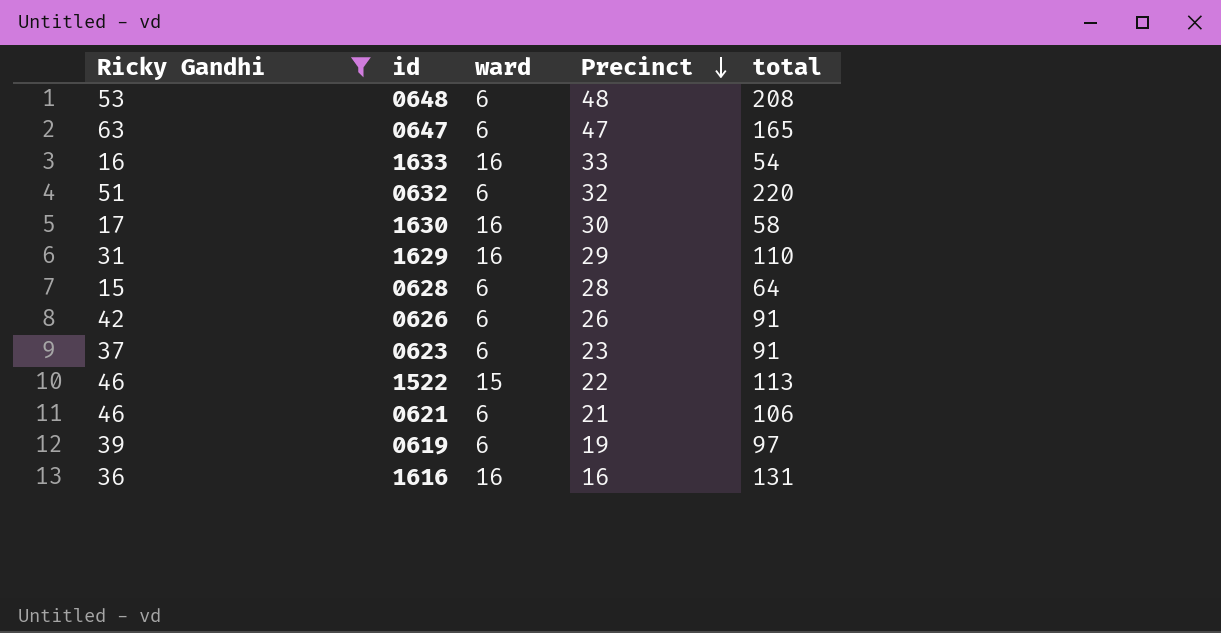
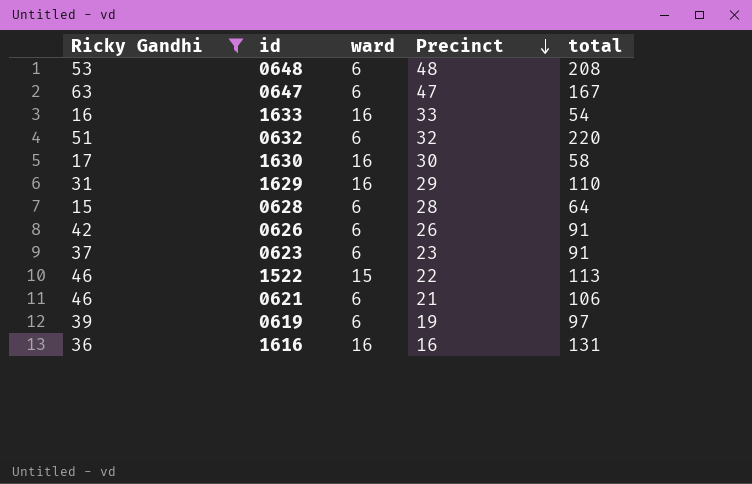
0647 | total: 165 -> 167

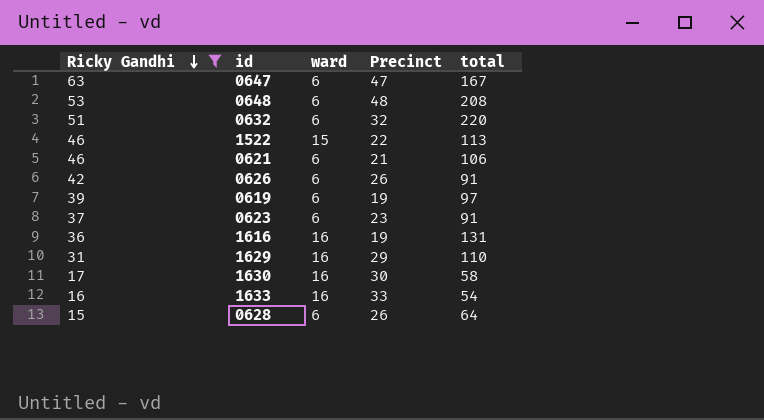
row order: Precinct descending -> Ricky Gandhi descending
1616 | Precinct: 16 -> 19
0628 | Precinct: 28 -> 26

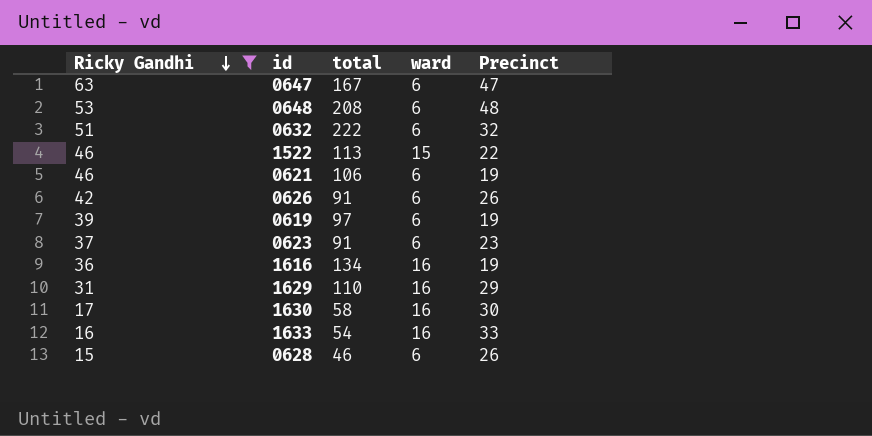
column total | position: 5 -> 3
0632 | total: 220 -> 222
0621 | Precinct: 21 -> 19
1616 | total: 131 -> 134
0628 | total: 64 -> 46

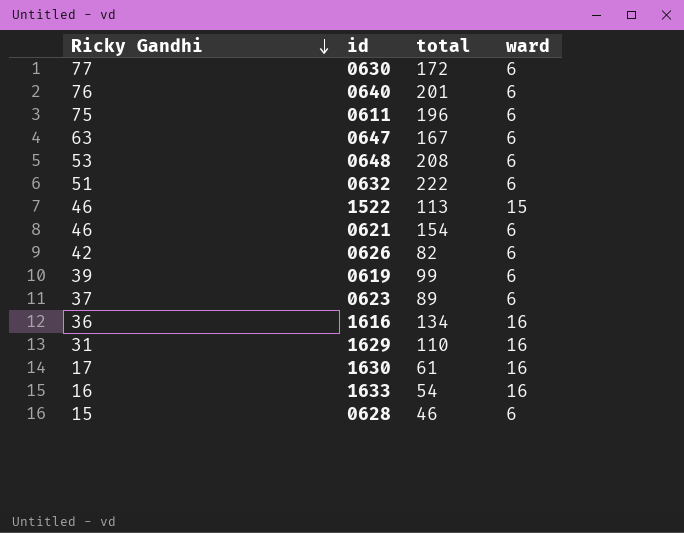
filter: Ricky Gandhi <= 63 -> none
column Precinct | position: 5 -> none
0621 | total: 106 -> 154
0626 | total: 91 -> 82
0619 | total: 97 -> 99
0623 | total: 91 -> 89
1630 | total: 58 -> 61

